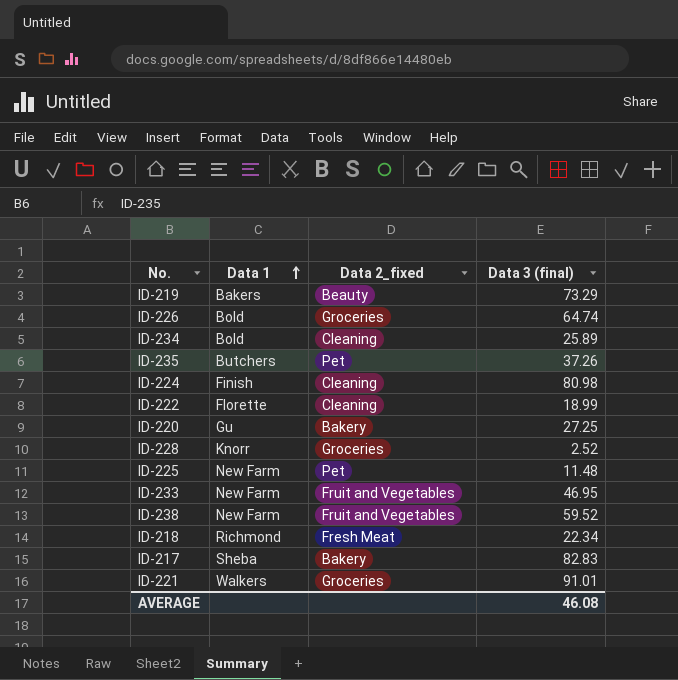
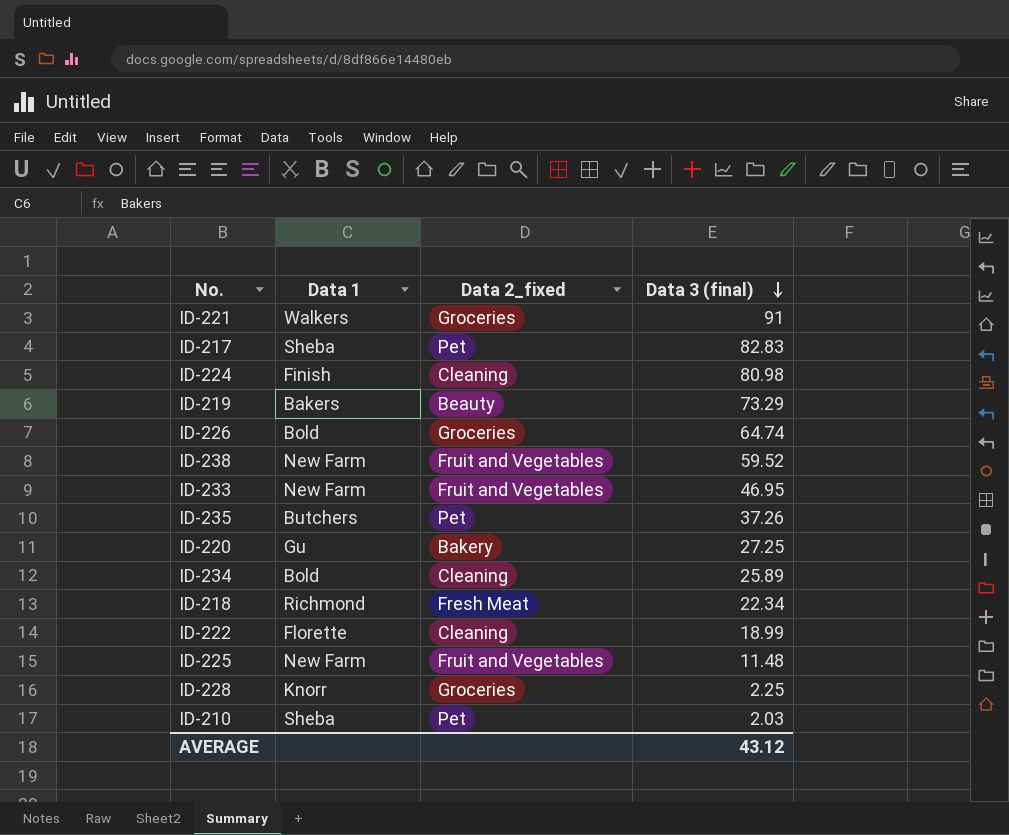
row order: Data 1 ascending -> Data 3 (final) descending
ID-221 | Data 3 (final): 91.01 -> 91
ID-217 | Data 2_fixed: Bakery -> Pet
ID-225 | Data 2_fixed: Pet -> Fruit and Vegetables
ID-228 | Data 3 (final): 2.52 -> 2.25
row ID-210: none -> Sheba | Pet | 2.03
AVERAGE | Data 3 (final): 46.08 -> 43.12

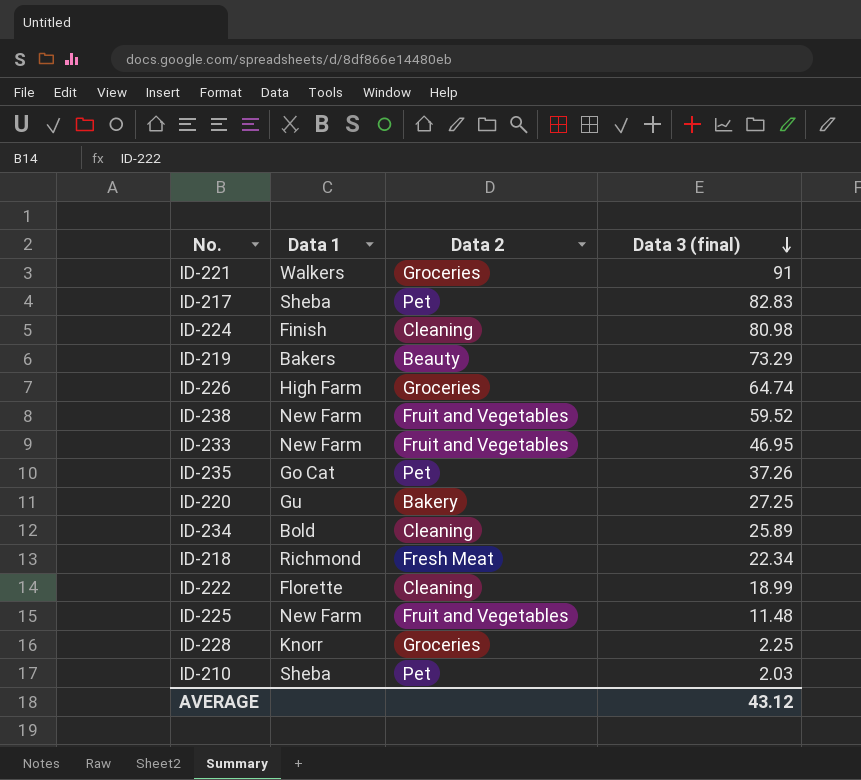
column name: Data 2_fixed -> Data 2
ID-226 | Data 1: Bold -> High Farm
ID-235 | Data 1: Butchers -> Go Cat

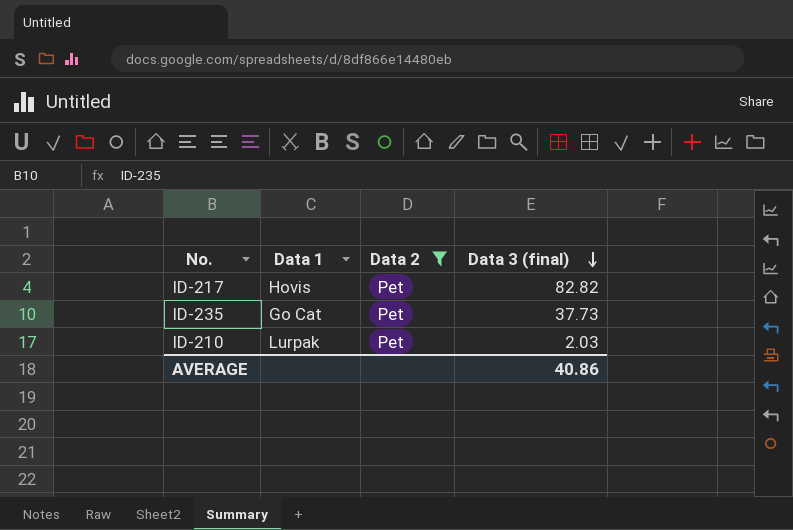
filter: none -> Data 2 = Pet
ID-217 | Data 1: Sheba -> Hovis
ID-217 | Data 3 (final): 82.83 -> 82.82
ID-235 | Data 3 (final): 37.26 -> 37.73
ID-210 | Data 1: Sheba -> Lurpak
AVERAGE | Data 3 (final): 43.12 -> 40.86

